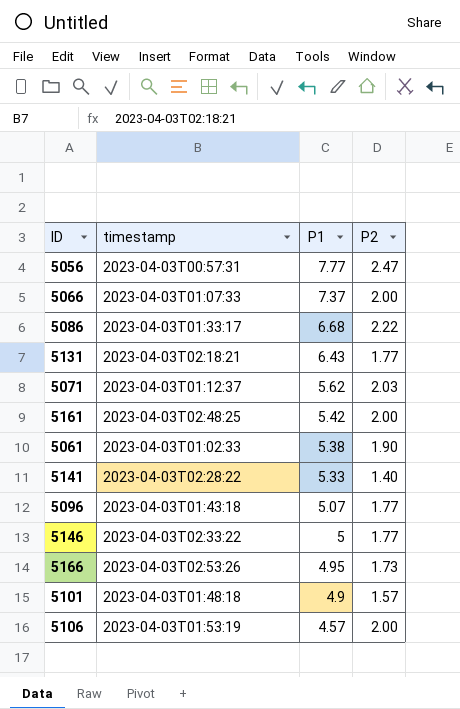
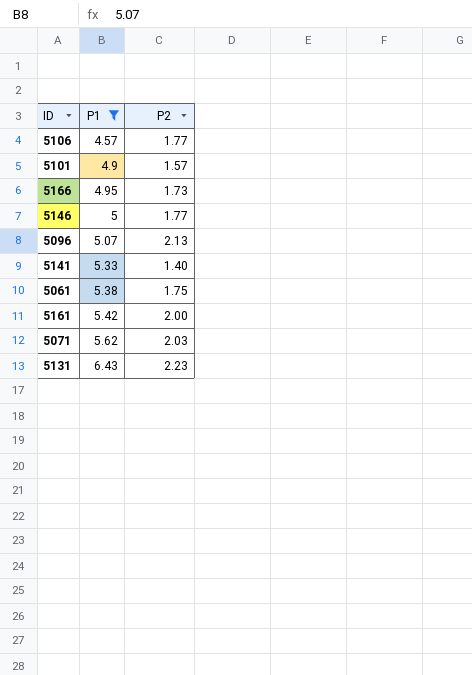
filter: none -> P1 <= 6.43
row order: P1 descending -> P1 ascending
column timestamp | position: 2 -> none
5106 | P2: 2.00 -> 1.77
5096 | P2: 1.77 -> 2.13
5061 | P2: 1.90 -> 1.75
5131 | P2: 1.77 -> 2.23

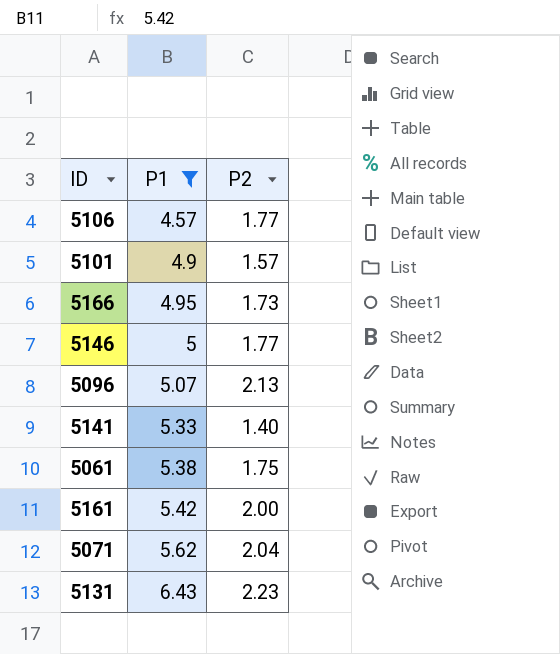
5071 | P2: 2.03 -> 2.04

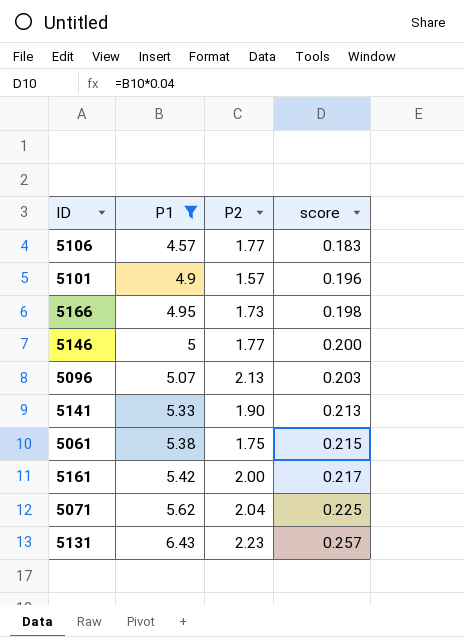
column score | formula: none -> [P1] * 0.04
5141 | P2: 1.40 -> 1.90

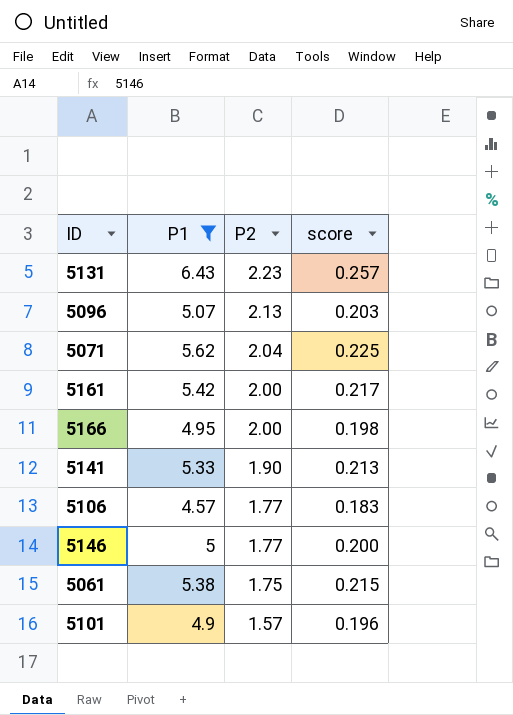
row order: P1 ascending -> P2 descending
5166 | P2: 1.73 -> 2.00

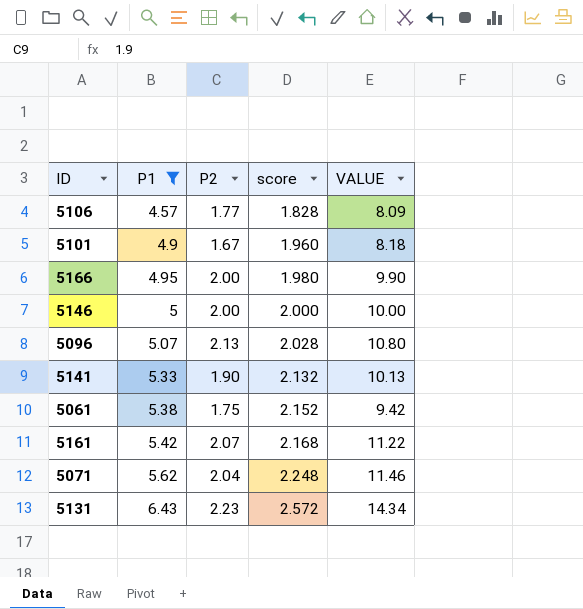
row order: P2 descending -> P1 ascending
column score | formula: [P1] * 0.04 -> [P1] * 0.4
column VALUE | formula: none -> [P1] * [P2]
5101 | P2: 1.57 -> 1.67
5146 | P2: 1.77 -> 2.00
5161 | P2: 2.00 -> 2.07

